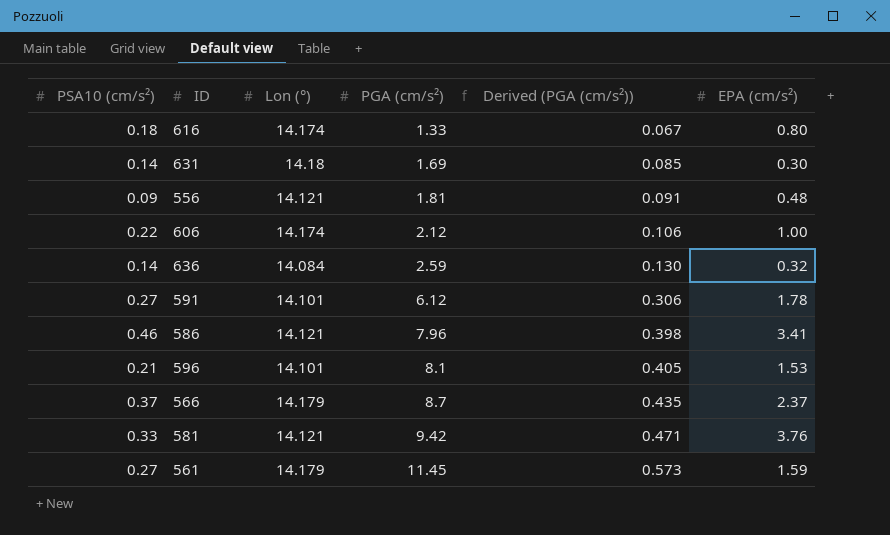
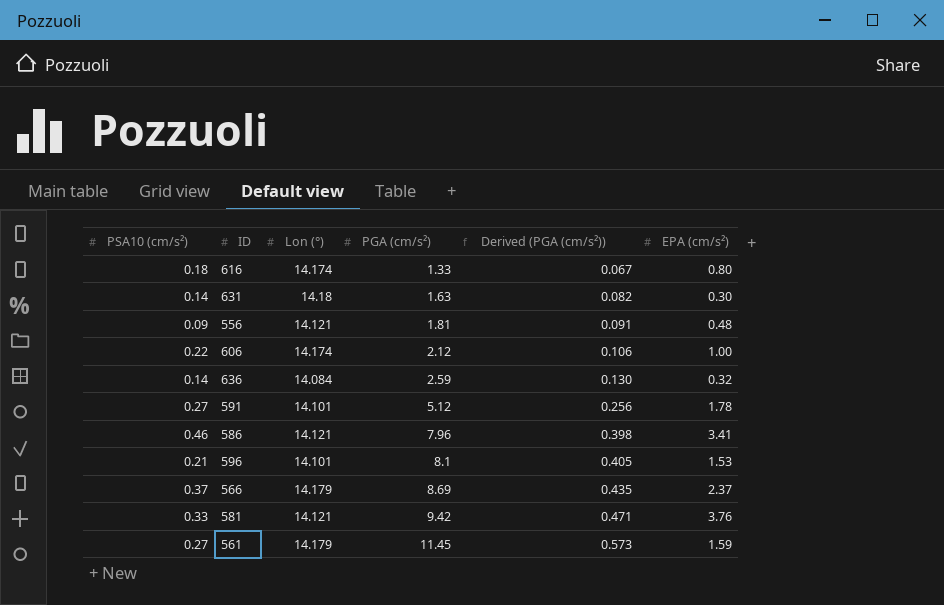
631 | PGA (cm/s²): 1.69 -> 1.63
631 | Derived (PGA (cm/s²)): 0.085 -> 0.082
591 | PGA (cm/s²): 6.12 -> 5.12
591 | Derived (PGA (cm/s²)): 0.306 -> 0.256
566 | PGA (cm/s²): 8.7 -> 8.69

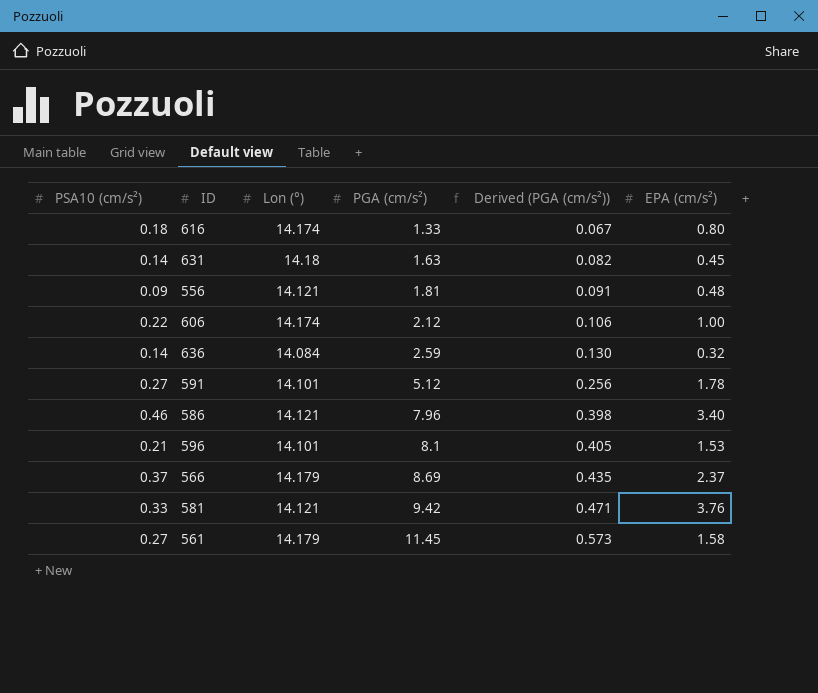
631 | EPA (cm/s²): 0.30 -> 0.45
586 | EPA (cm/s²): 3.41 -> 3.40
561 | EPA (cm/s²): 1.59 -> 1.58

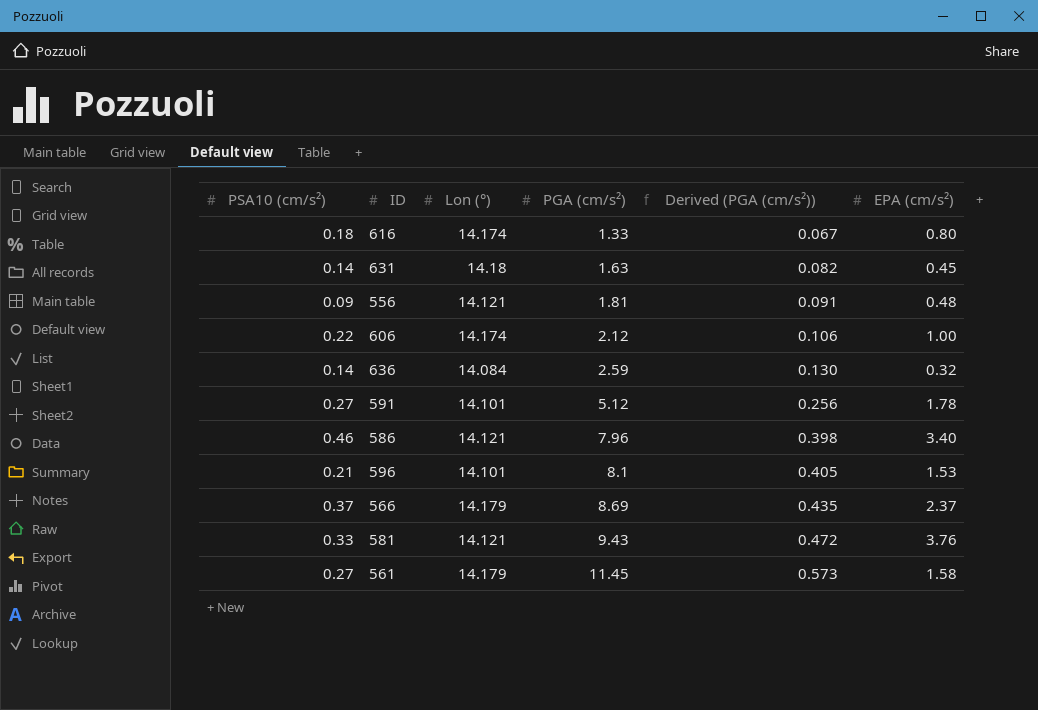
581 | PGA (cm/s²): 9.42 -> 9.43
581 | Derived (PGA (cm/s²)): 0.471 -> 0.472

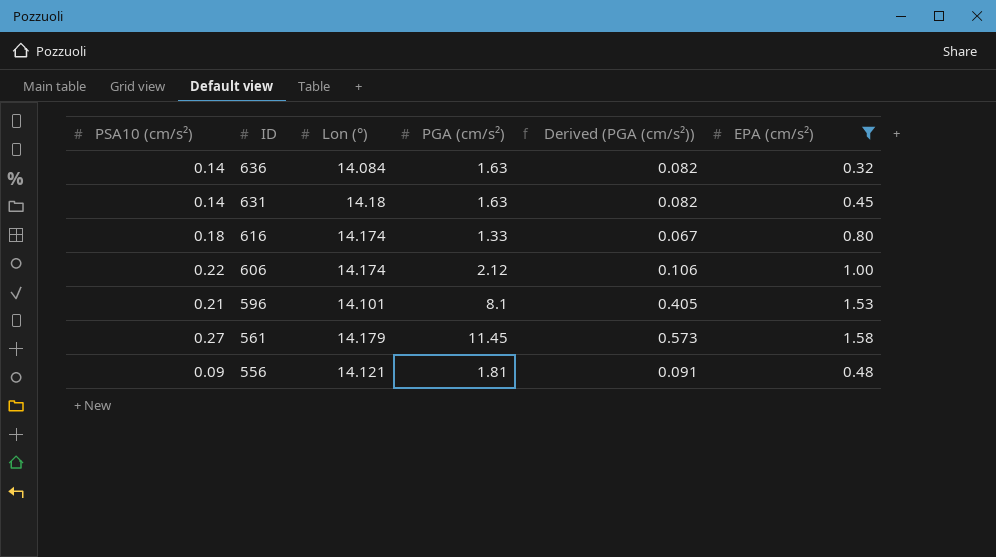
filter: none -> EPA (cm/s²) <= 1.58
row order: PGA (cm/s²) ascending -> ID descending
636 | PGA (cm/s²): 2.59 -> 1.63
636 | Derived (PGA (cm/s²)): 0.130 -> 0.082

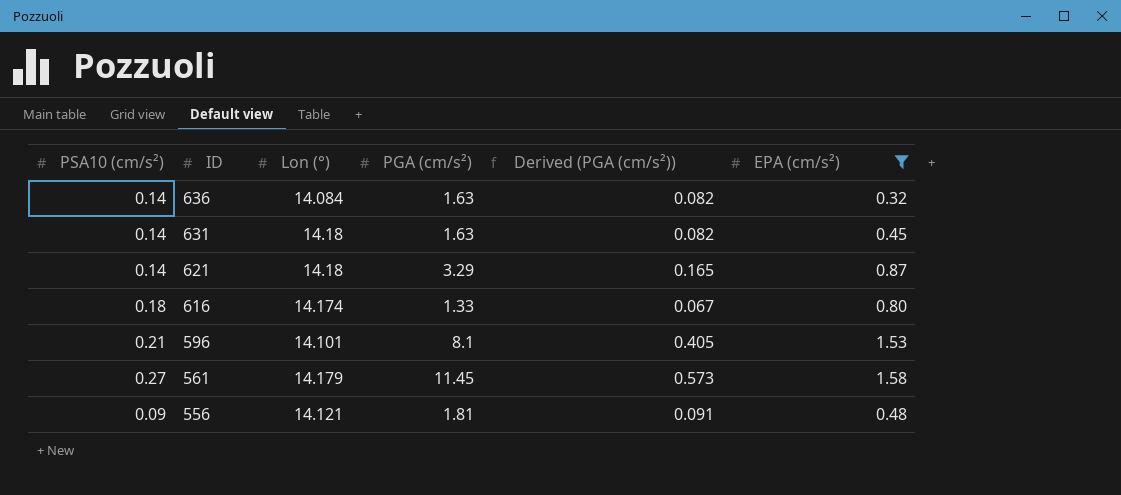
row 606: 0.22 | 14.174 | 2.12 | 0.106 | 1.00 -> none
row 621: none -> 0.14 | 14.18 | 3.29 | 0.165 | 0.87

